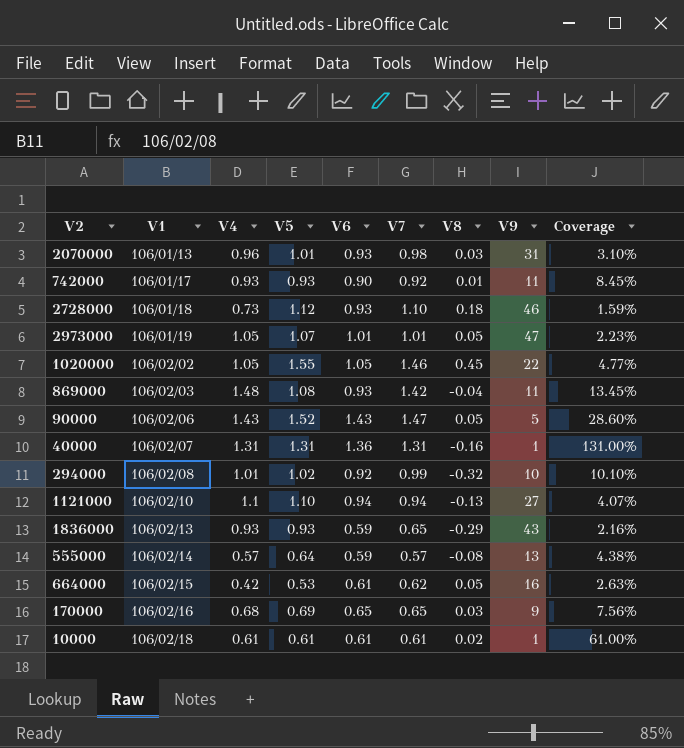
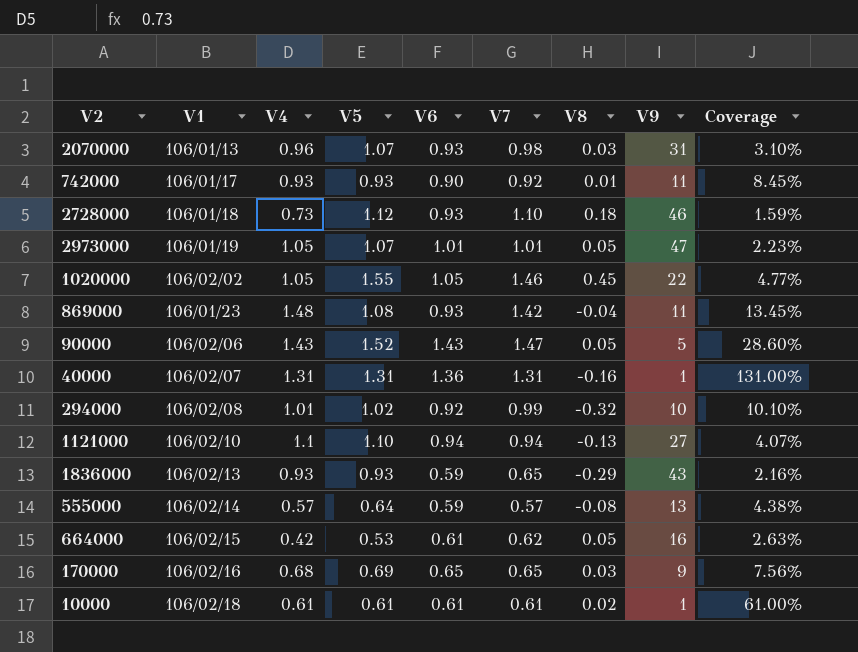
2070000 | V5: 1.01 -> 1.07
869000 | V1: 106/02/03 -> 106/01/23

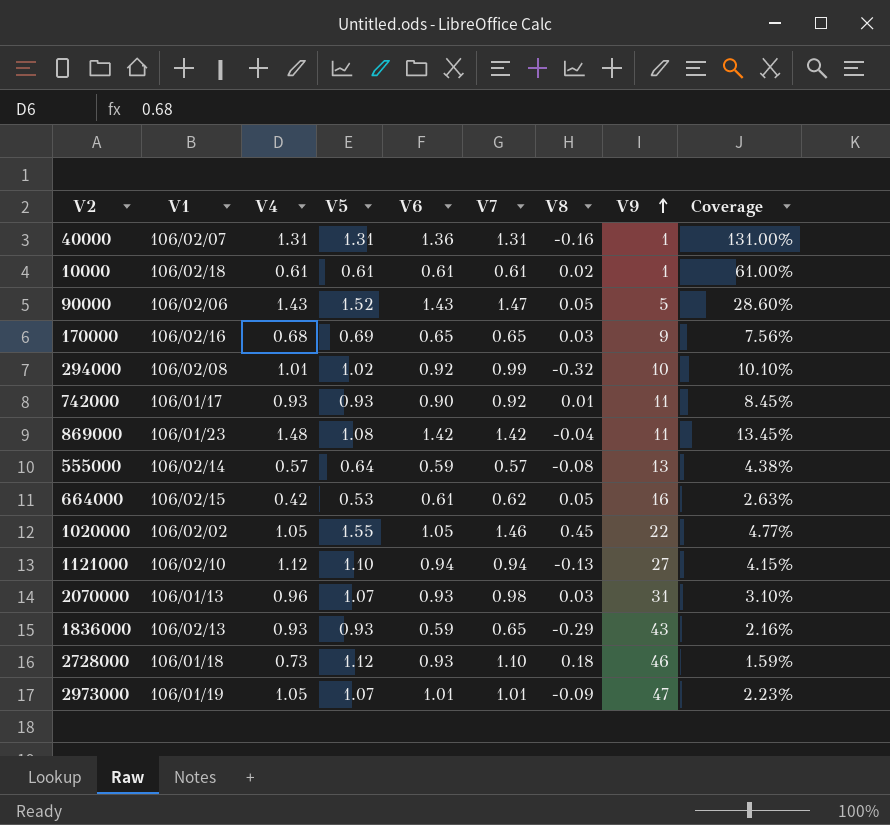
row order: none -> V9 ascending
869000 | V6: 0.93 -> 1.42
1121000 | V4: 1.1 -> 1.12
1121000 | Coverage: 4.07% -> 4.15%
2973000 | V8: 0.05 -> -0.09

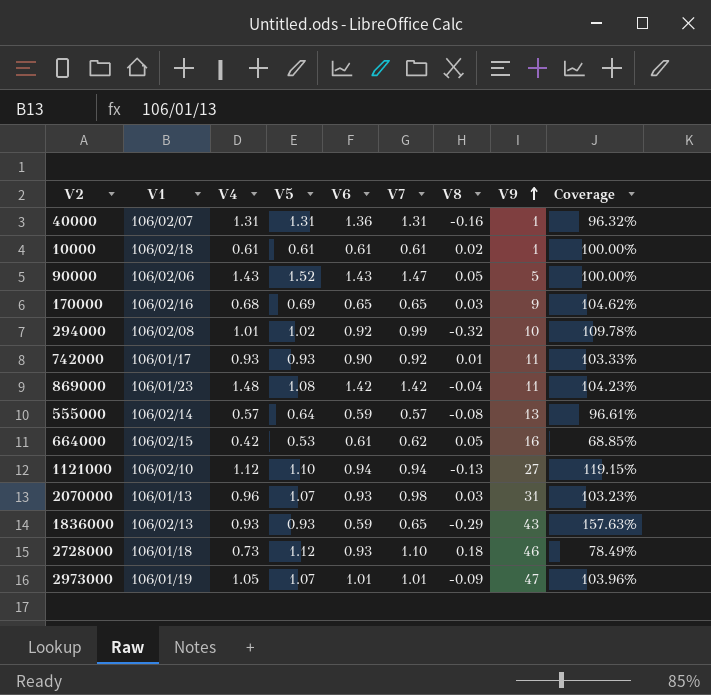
column Coverage | formula: [V4] / [V9] -> [V4] / [V6]
row 1020000: 106/02/02 | 1.05 | 1.55 | 1.05 | 1.46 | 0.45 | 22 | 4.77% -> none

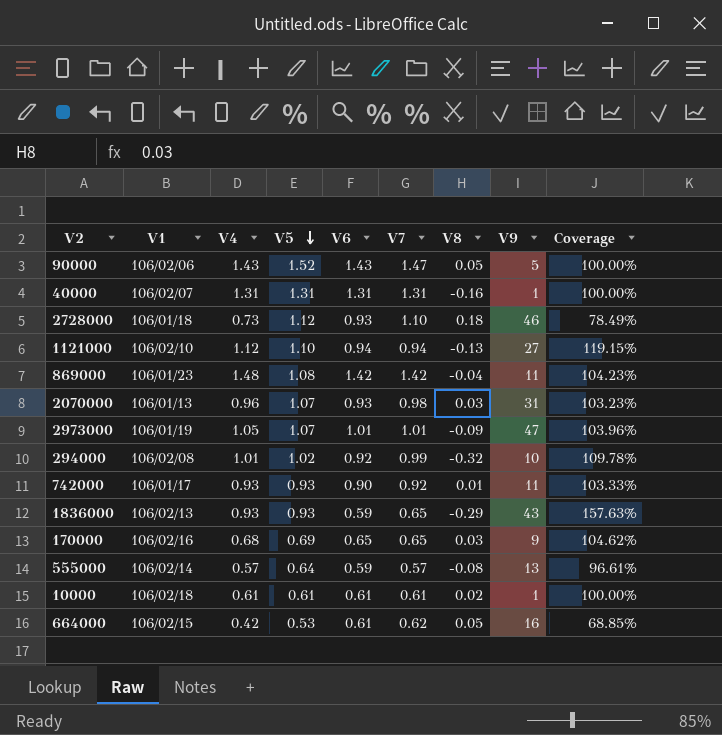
row order: V9 ascending -> V5 descending
40000 | V6: 1.36 -> 1.31
40000 | Coverage: 96.32% -> 100.00%

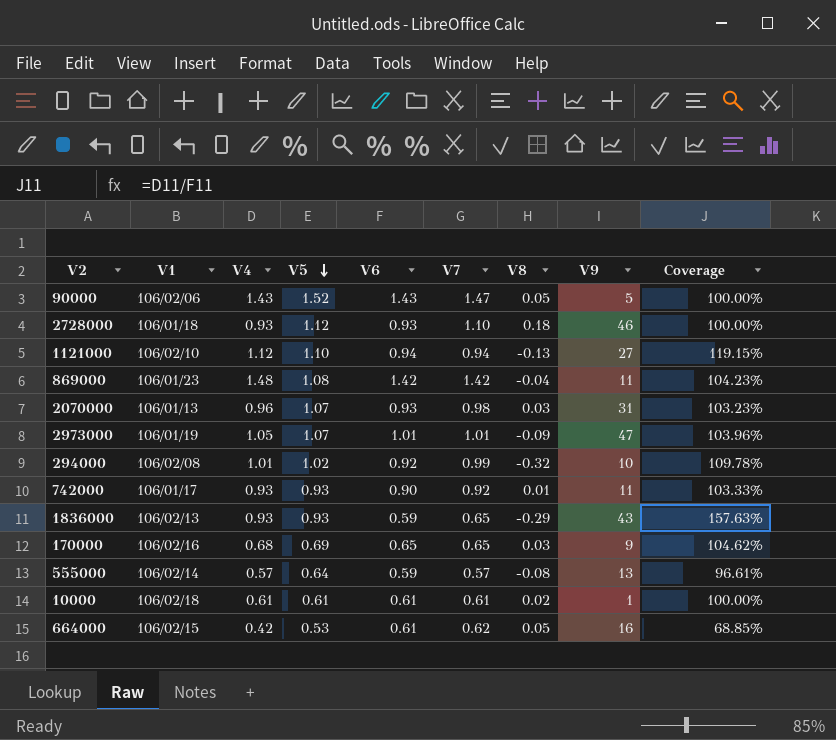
row 40000: 106/02/07 | 1.31 | 1.31 | 1.31 | 1.31 | -0.16 | 1 | 100.00% -> none
2728000 | V4: 0.73 -> 0.93
2728000 | Coverage: 78.49% -> 100.00%

